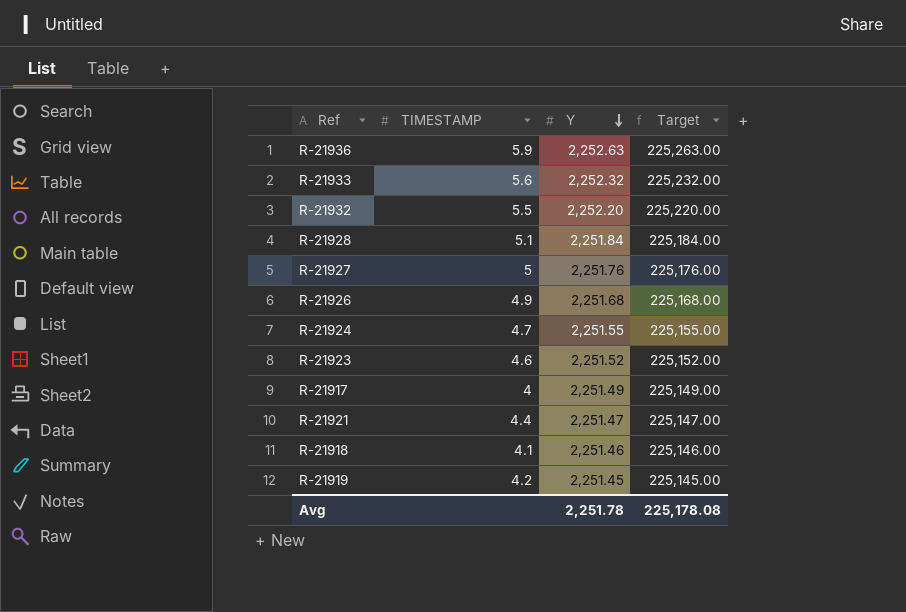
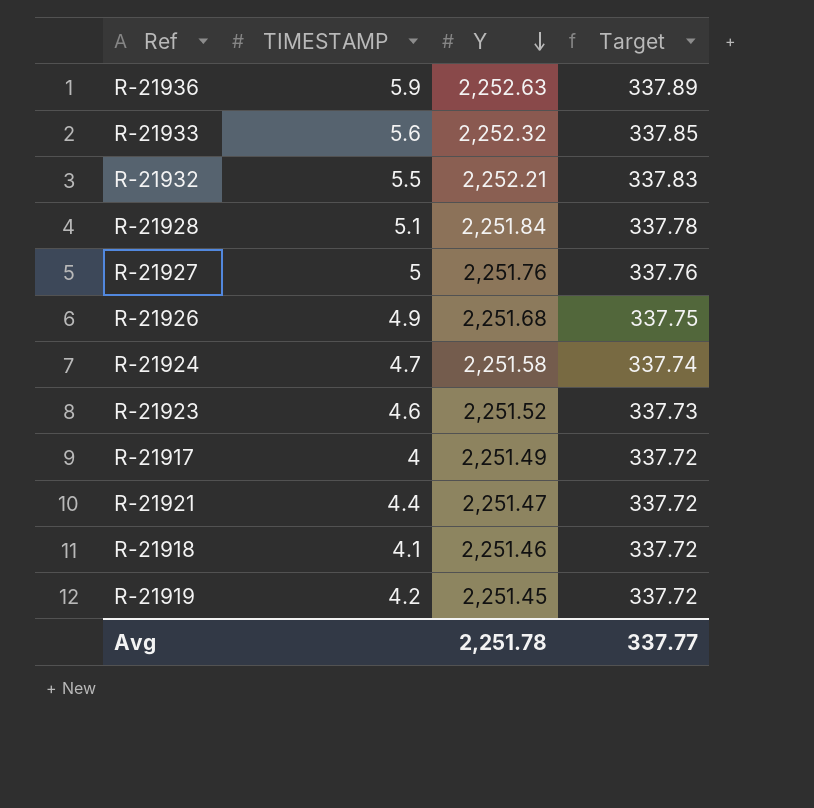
column Target | formula: [Y] * 100 -> [Y] * 0.15
R-21932 | Y: 2,252.20 -> 2,252.21
R-21924 | Y: 2,251.55 -> 2,251.58
Avg | Target: 225,178.08 -> 337.77

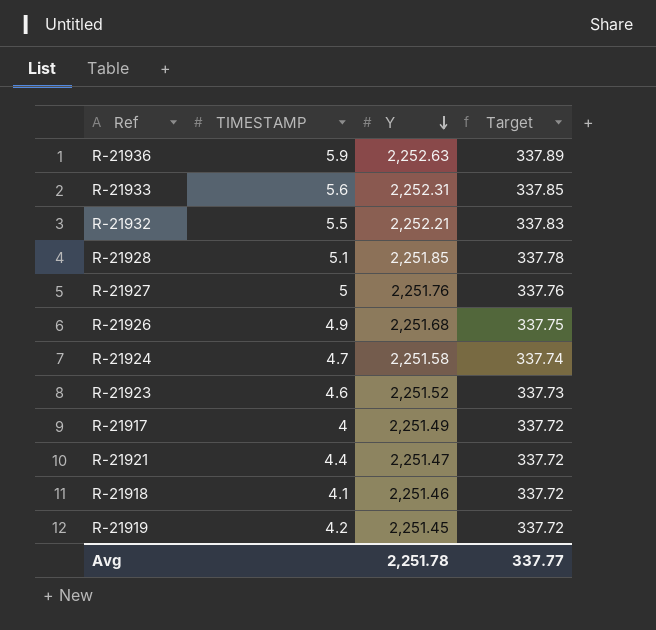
R-21933 | Y: 2,252.32 -> 2,252.31
R-21928 | Y: 2,251.84 -> 2,251.85

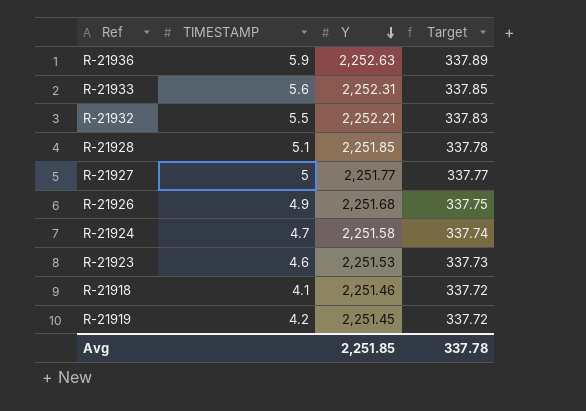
row R-21917: 4 | 2,251.49 | 337.72 -> none
row R-21921: 4.4 | 2,251.47 | 337.72 -> none
R-21927 | Y: 2,251.76 -> 2,251.77
R-21927 | Target: 337.76 -> 337.77
R-21923 | Y: 2,251.52 -> 2,251.53
Avg | Y: 2,251.78 -> 2,251.85
Avg | Target: 337.77 -> 337.78

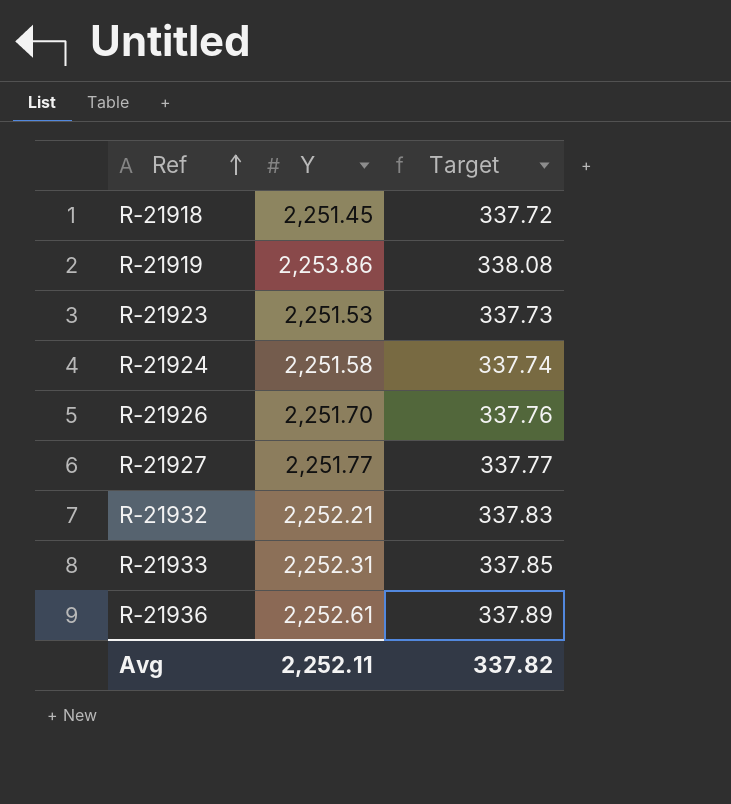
row order: Y descending -> Ref ascending
column TIMESTAMP | position: 2 -> none
row R-21928: 5.1 | 2,251.85 | 337.78 -> none
R-21918 | Y: 2,251.46 -> 2,251.45
R-21919 | Y: 2,251.45 -> 2,253.86
R-21919 | Target: 337.72 -> 338.08
R-21926 | Y: 2,251.68 -> 2,251.70
R-21926 | Target: 337.75 -> 337.76
R-21936 | Y: 2,252.63 -> 2,252.61
Avg | Y: 2,251.85 -> 2,252.11
Avg | Target: 337.78 -> 337.82

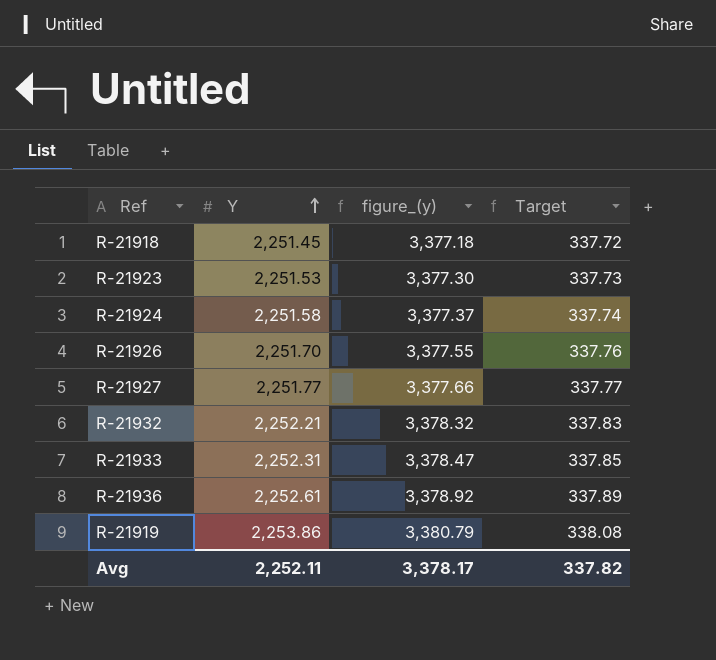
row order: Ref ascending -> Y ascending
column figure_(y) | formula: none -> [Y] * 1.5

